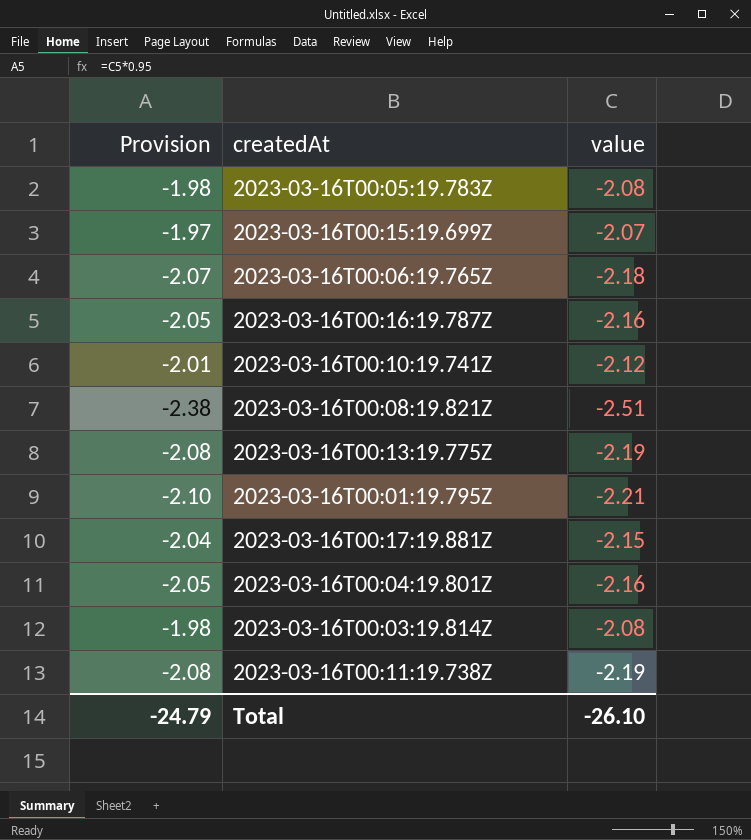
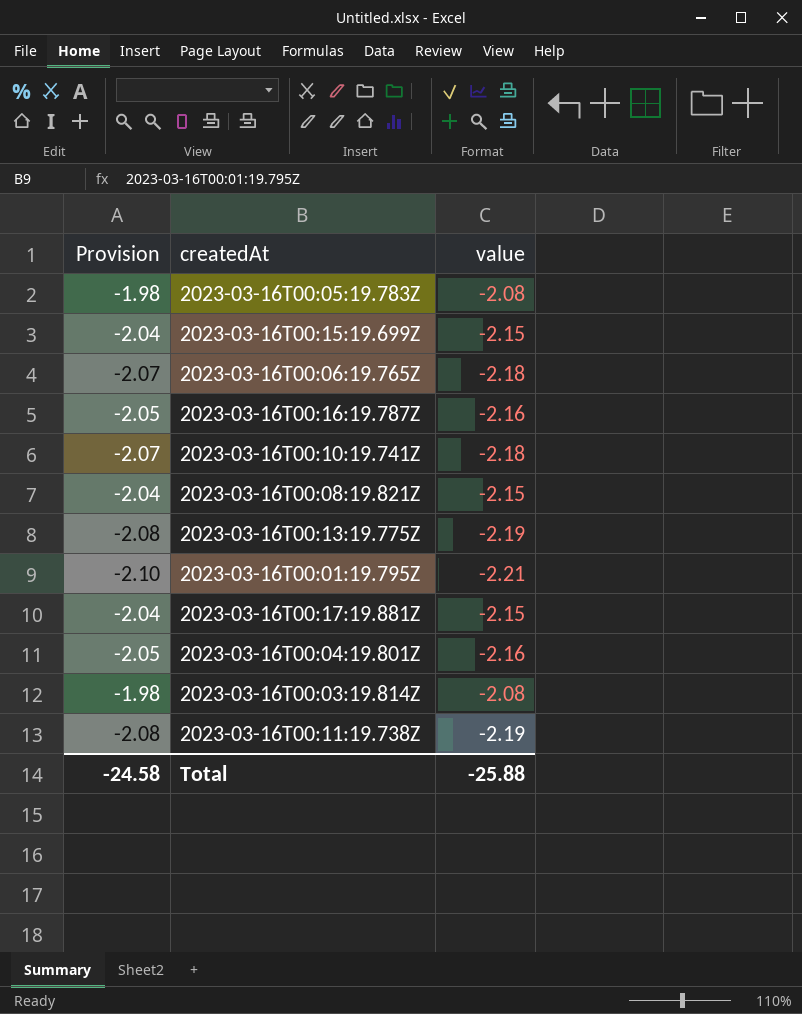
2023-03-16T00:15:19.699Z | Provision: -1.97 -> -2.04
2023-03-16T00:15:19.699Z | value: -2.07 -> -2.15
2023-03-16T00:10:19.741Z | Provision: -2.01 -> -2.07
2023-03-16T00:10:19.741Z | value: -2.12 -> -2.18
2023-03-16T00:08:19.821Z | Provision: -2.38 -> -2.04
2023-03-16T00:08:19.821Z | value: -2.51 -> -2.15
Total | Provision: -24.79 -> -24.58
Total | value: -26.10 -> -25.88

